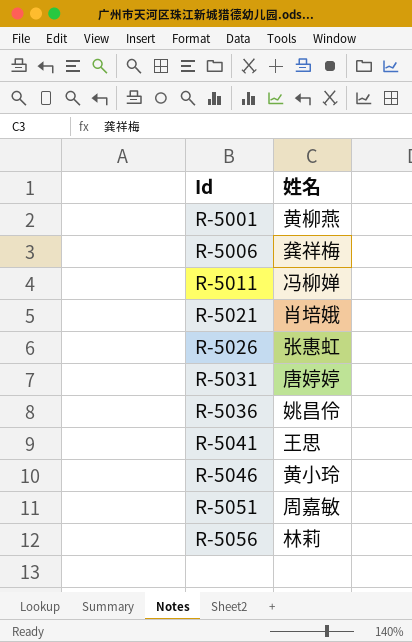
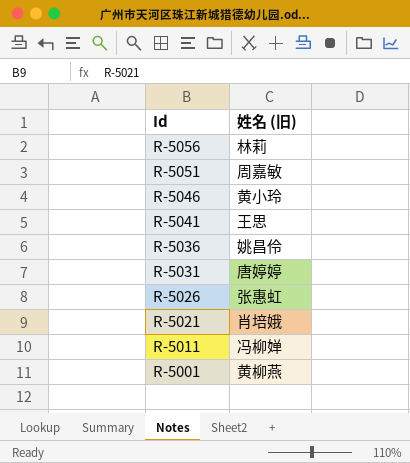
row order: Id ascending -> Id descending
column name: 姓名 -> 姓名 (旧)
row R-5006: 龚祥梅 -> none

